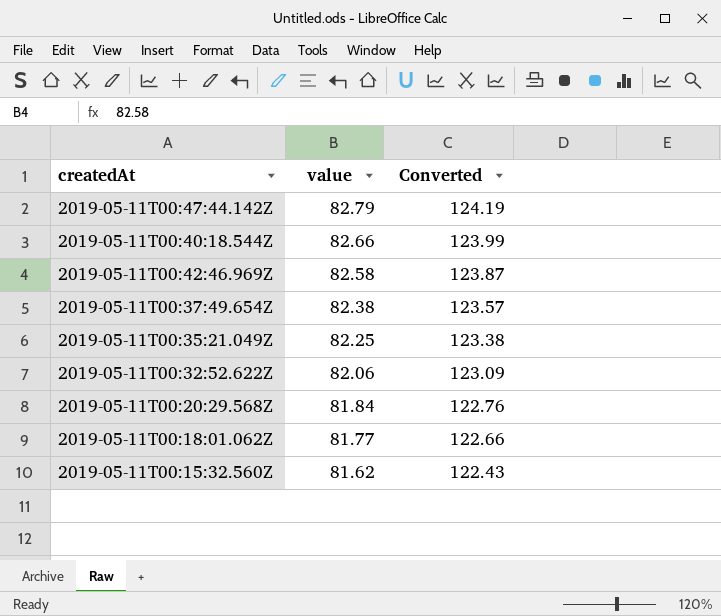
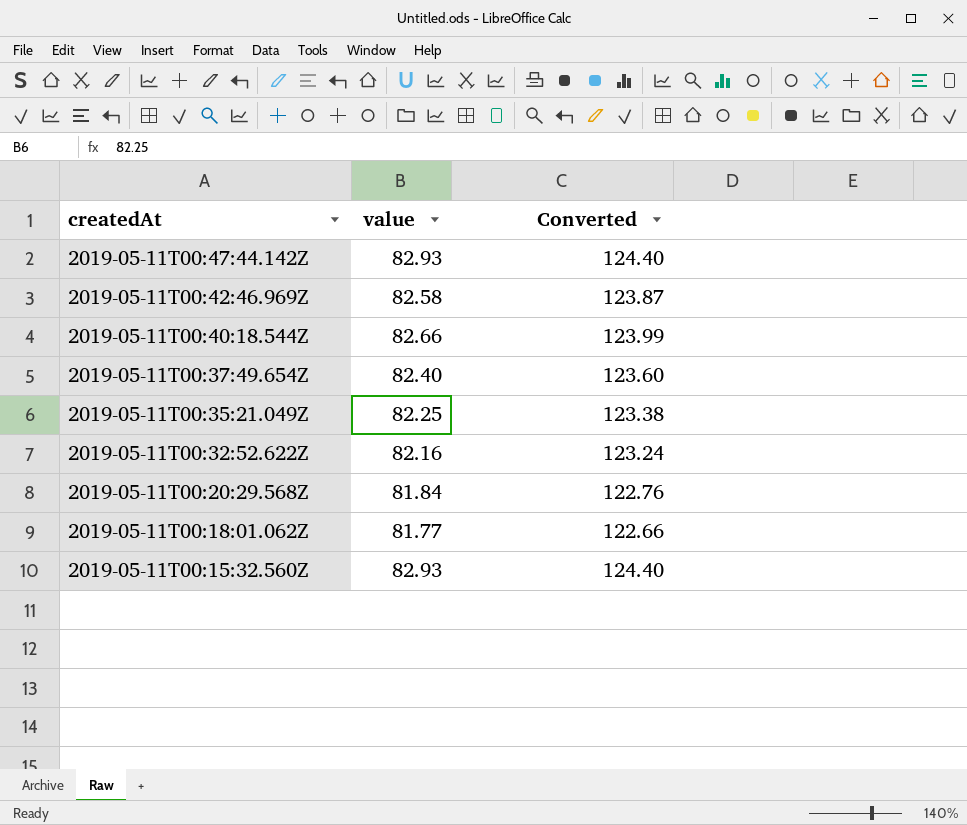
row order: value descending -> createdAt descending
2019-05-11T00:47:44.142Z | value: 82.79 -> 82.93
2019-05-11T00:47:44.142Z | Converted: 124.19 -> 124.40
2019-05-11T00:37:49.654Z | value: 82.38 -> 82.40
2019-05-11T00:37:49.654Z | Converted: 123.57 -> 123.60
2019-05-11T00:32:52.622Z | value: 82.06 -> 82.16
2019-05-11T00:32:52.622Z | Converted: 123.09 -> 123.24
2019-05-11T00:15:32.560Z | value: 81.62 -> 82.93
2019-05-11T00:15:32.560Z | Converted: 122.43 -> 124.40

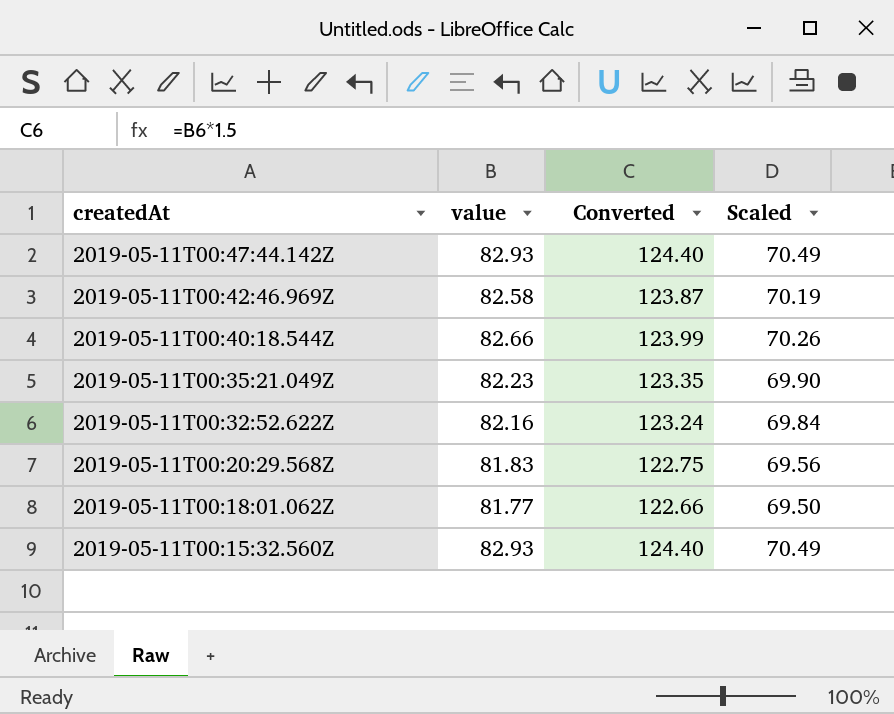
column Scaled | formula: none -> [value] * 0.85
row 2019-05-11T00:37:49.654Z: 82.40 | 123.60 -> none
2019-05-11T00:35:21.049Z | value: 82.25 -> 82.23
2019-05-11T00:35:21.049Z | Converted: 123.38 -> 123.35
2019-05-11T00:20:29.568Z | value: 81.84 -> 81.83
2019-05-11T00:20:29.568Z | Converted: 122.76 -> 122.75

